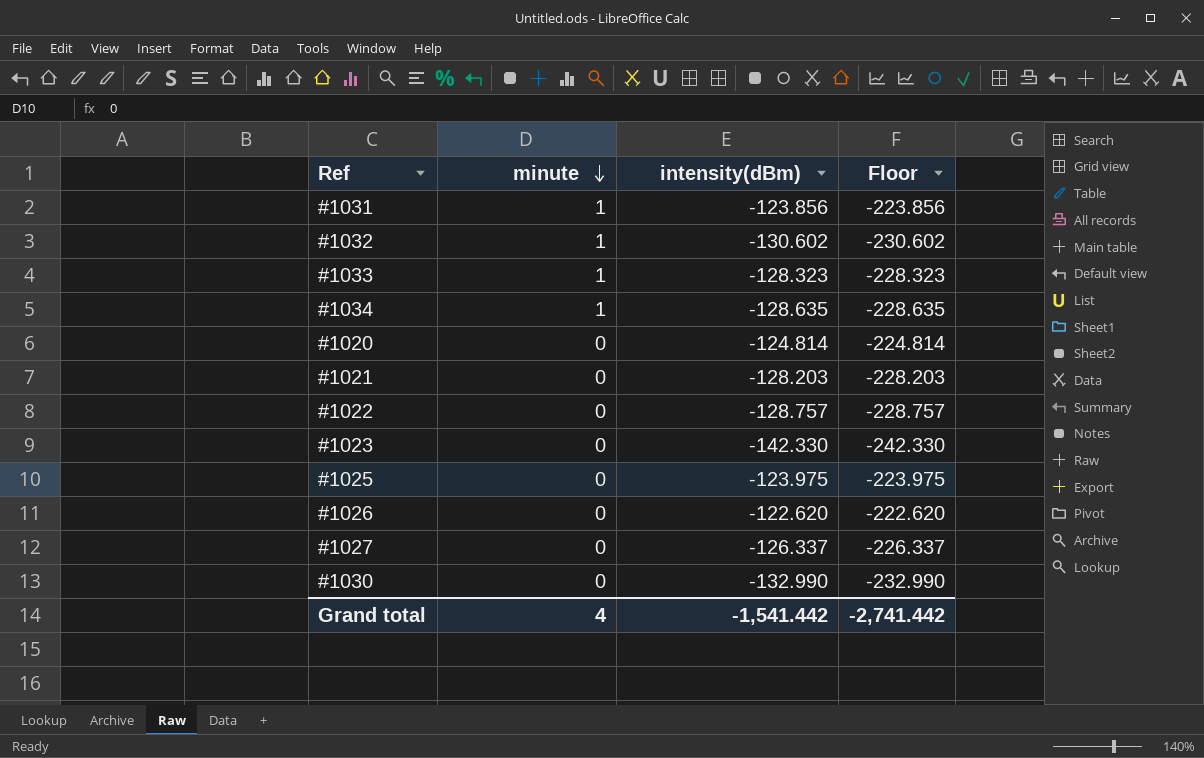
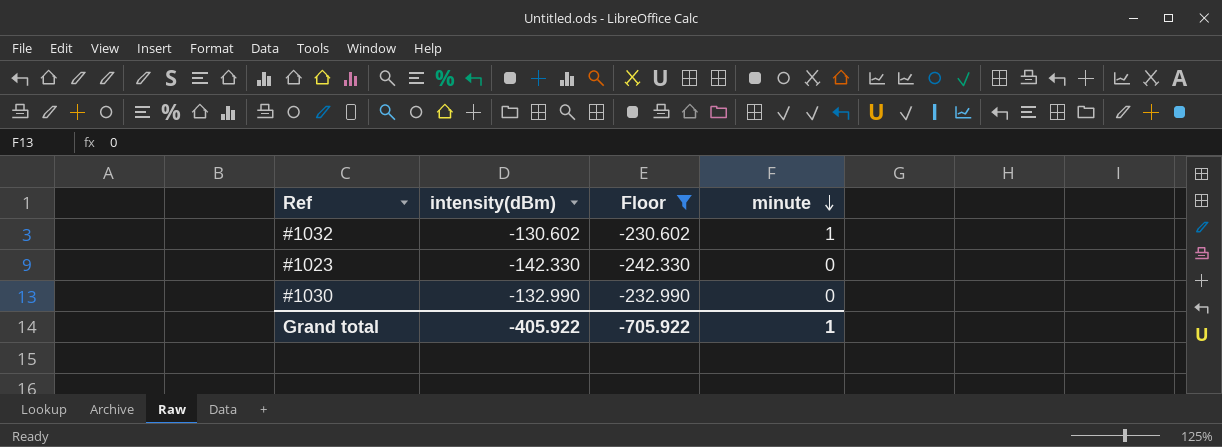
filter: none -> Floor <= -230.602
column minute | position: 2 -> 4
Grand total | intensity(dBm): -1,541.442 -> -405.922
Grand total | Floor: -2,741.442 -> -705.922
Grand total | minute: 4 -> 1

